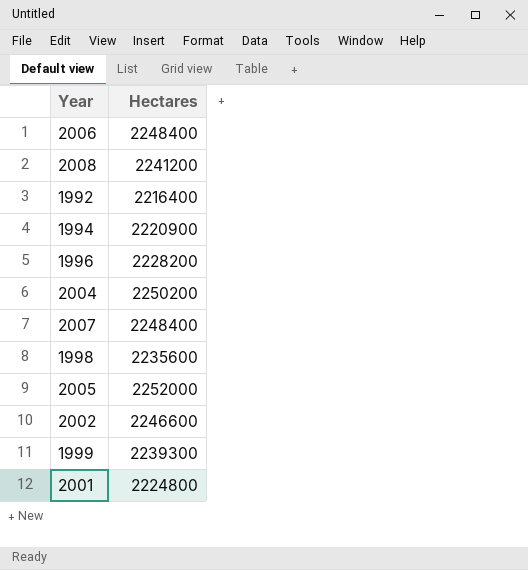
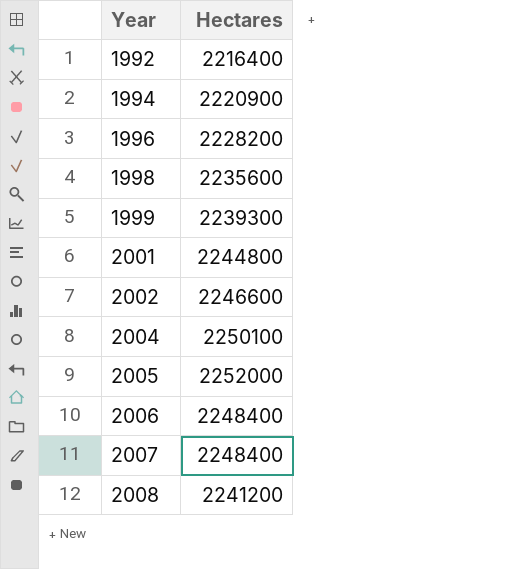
row order: none -> Year ascending
2001 | Hectares: 2224800 -> 2244800
2004 | Hectares: 2250200 -> 2250100

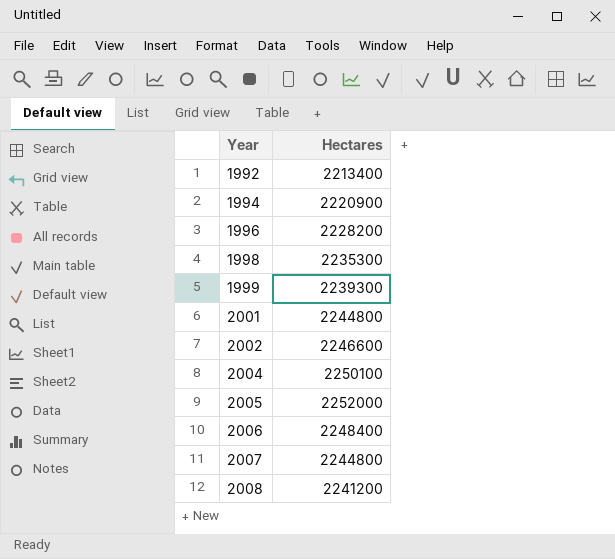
1992 | Hectares: 2216400 -> 2213400
1998 | Hectares: 2235600 -> 2235300
2007 | Hectares: 2248400 -> 2244800

